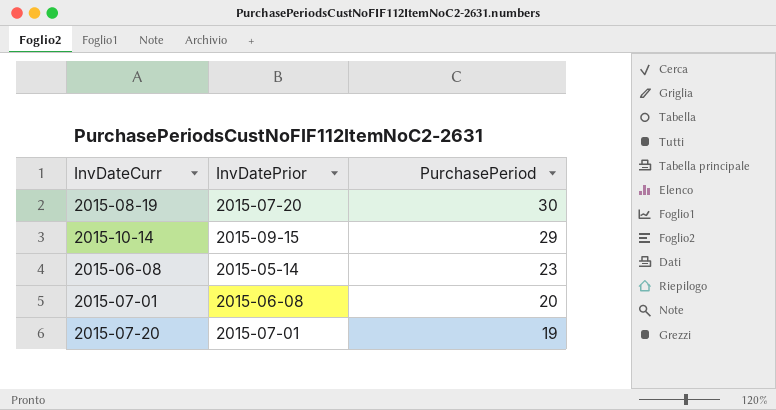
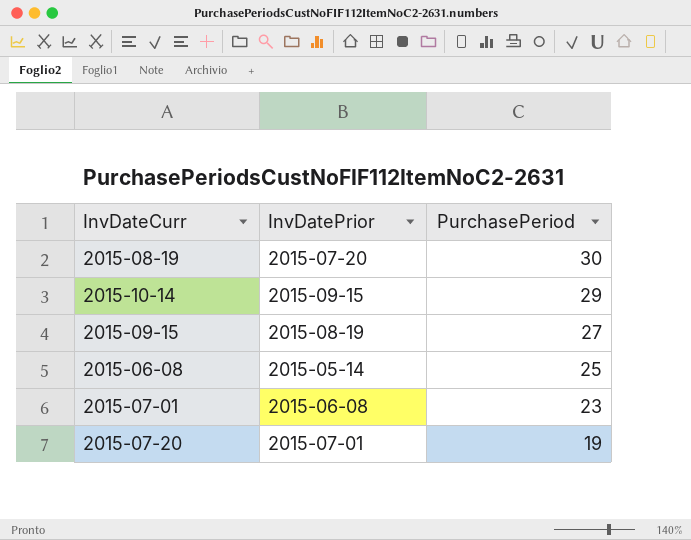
row 2015-09-15: none -> 2015-08-19 | 27
2015-06-08 | PurchasePeriod: 23 -> 25
2015-07-01 | PurchasePeriod: 20 -> 23

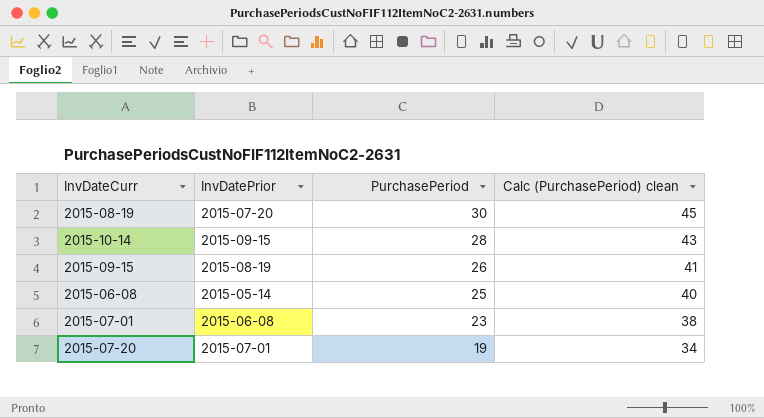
column Calc (PurchasePeriod) clean | formula: none -> [PurchasePeriod] + 15
2015-10-14 | PurchasePeriod: 29 -> 28
2015-09-15 | PurchasePeriod: 27 -> 26

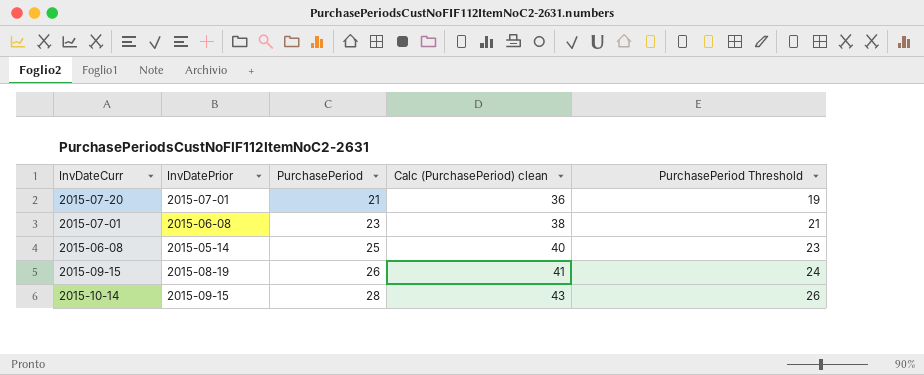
row order: PurchasePeriod descending -> PurchasePeriod ascending
column PurchasePeriod Threshold | formula: none -> [PurchasePeriod] - 2
row 2015-08-19: 2015-07-20 | 30 | 45 -> none
2015-07-20 | PurchasePeriod: 19 -> 21
2015-07-20 | Calc (PurchasePeriod) clean: 34 -> 36

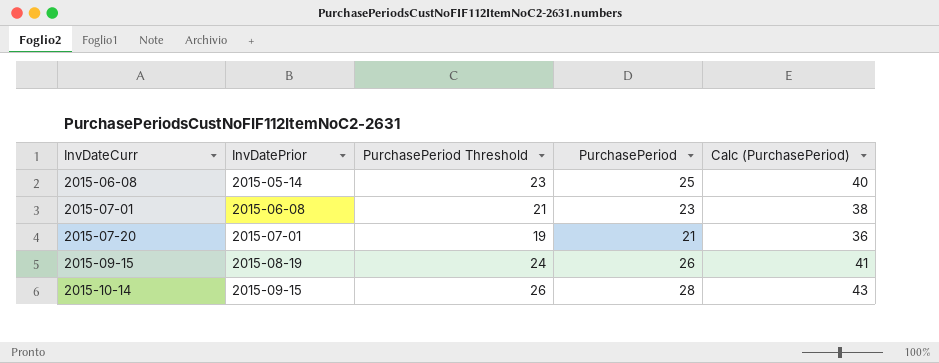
row order: PurchasePeriod ascending -> InvDateCurr ascending
column PurchasePeriod Threshold | position: 5 -> 3
column name: Calc (PurchasePeriod) clean -> Calc (PurchasePeriod)

